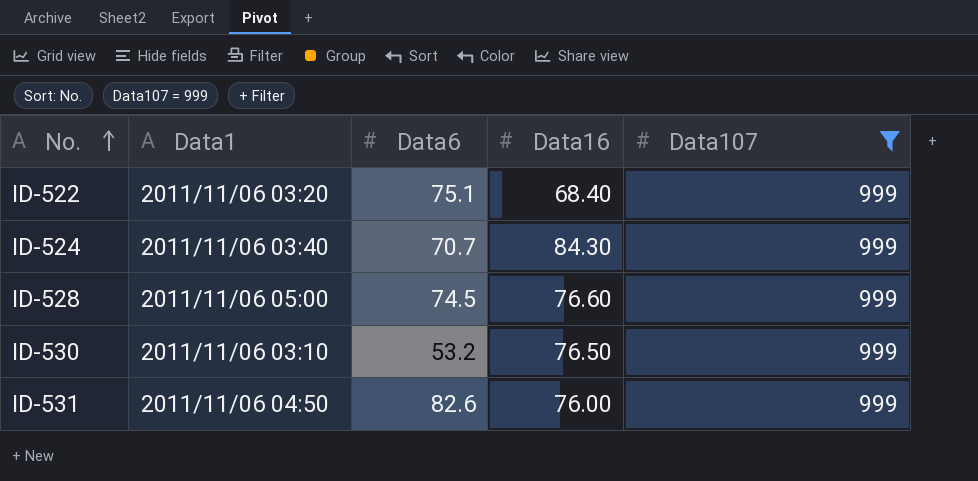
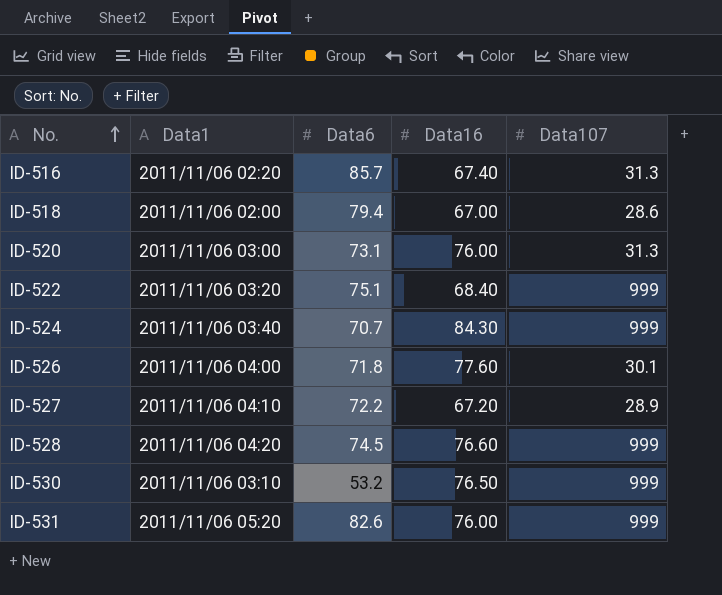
filter: Data107 = 999 -> none
ID-528 | Data1: 2011/11/06 05:00 -> 2011/11/06 04:20
ID-531 | Data1: 2011/11/06 04:50 -> 2011/11/06 05:20

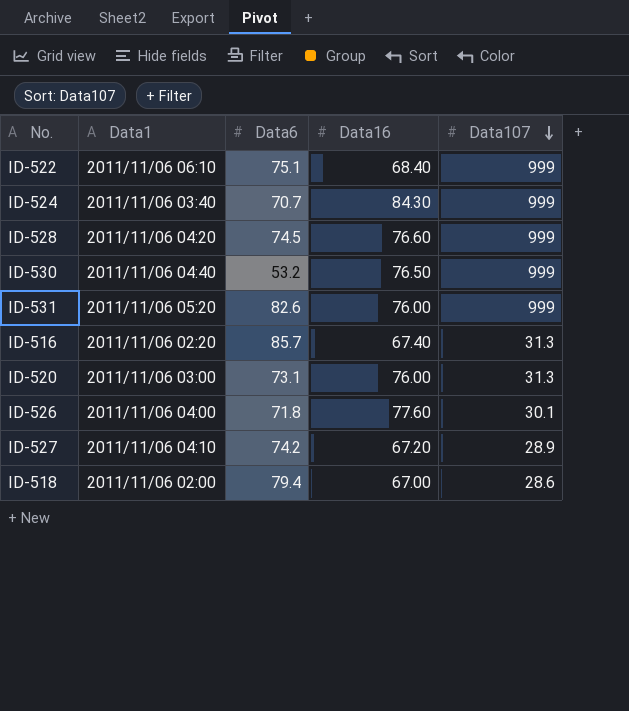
row order: No. ascending -> Data107 descending
ID-522 | Data1: 2011/11/06 03:20 -> 2011/11/06 06:10
ID-530 | Data1: 2011/11/06 03:10 -> 2011/11/06 04:40
ID-527 | Data6: 72.2 -> 74.2

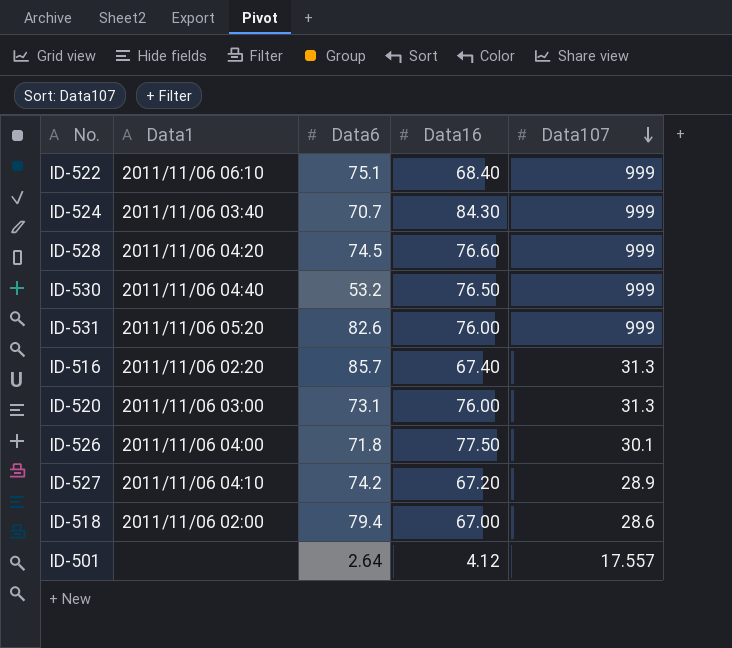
ID-526 | Data16: 77.60 -> 77.50
row ID-501: none -> none | 2.64 | 4.12 | 17.557

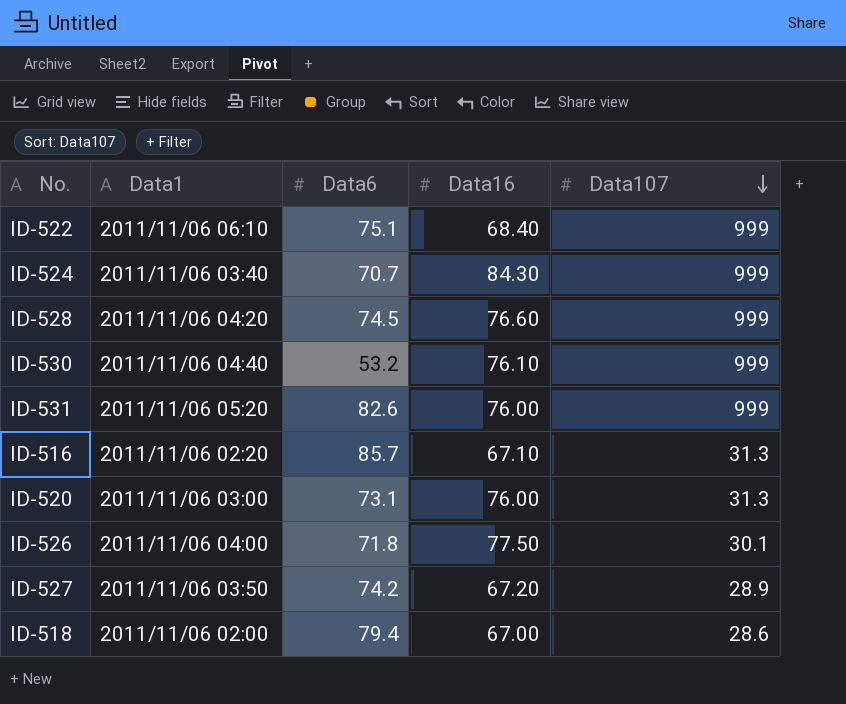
row ID-501: none | 2.64 | 4.12 | 17.557 -> none
ID-530 | Data16: 76.50 -> 76.10
ID-516 | Data16: 67.40 -> 67.10
ID-527 | Data1: 2011/11/06 04:10 -> 2011/11/06 03:50

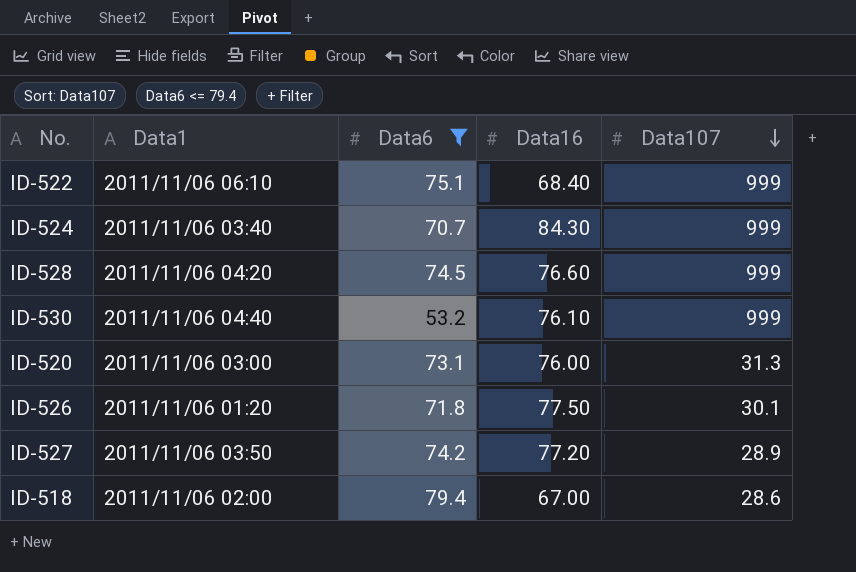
filter: none -> Data6 <= 79.4
ID-526 | Data1: 2011/11/06 04:00 -> 2011/11/06 01:20
ID-527 | Data16: 67.20 -> 77.20

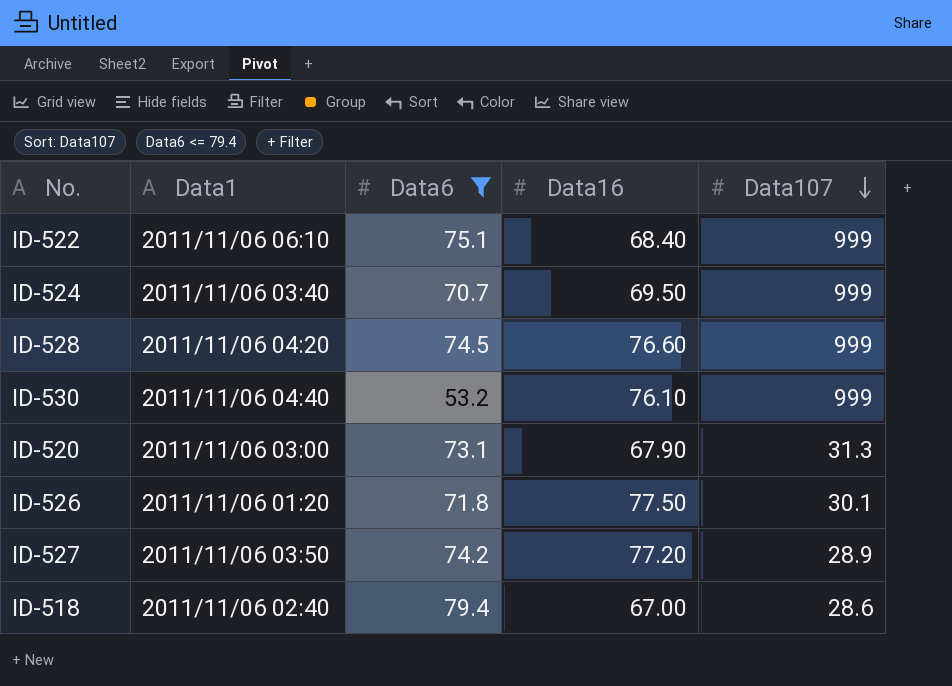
ID-524 | Data16: 84.30 -> 69.50
ID-520 | Data16: 76.00 -> 67.90
ID-518 | Data1: 2011/11/06 02:00 -> 2011/11/06 02:40

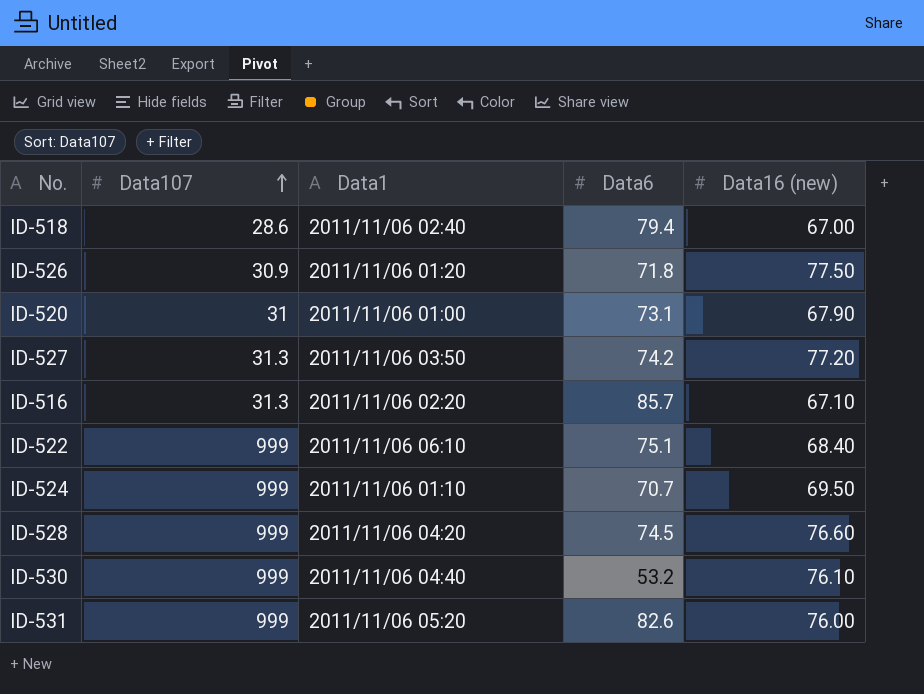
filter: Data6 <= 79.4 -> none
row order: Data107 descending -> Data107 ascending
column Data107 | position: 5 -> 2
column name: Data16 -> Data16 (new)
ID-526 | Data107: 30.1 -> 30.9
ID-520 | Data107: 31.3 -> 31
ID-520 | Data1: 2011/11/06 03:00 -> 2011/11/06 01:00
ID-527 | Data107: 28.9 -> 31.3
ID-524 | Data1: 2011/11/06 03:40 -> 2011/11/06 01:10

